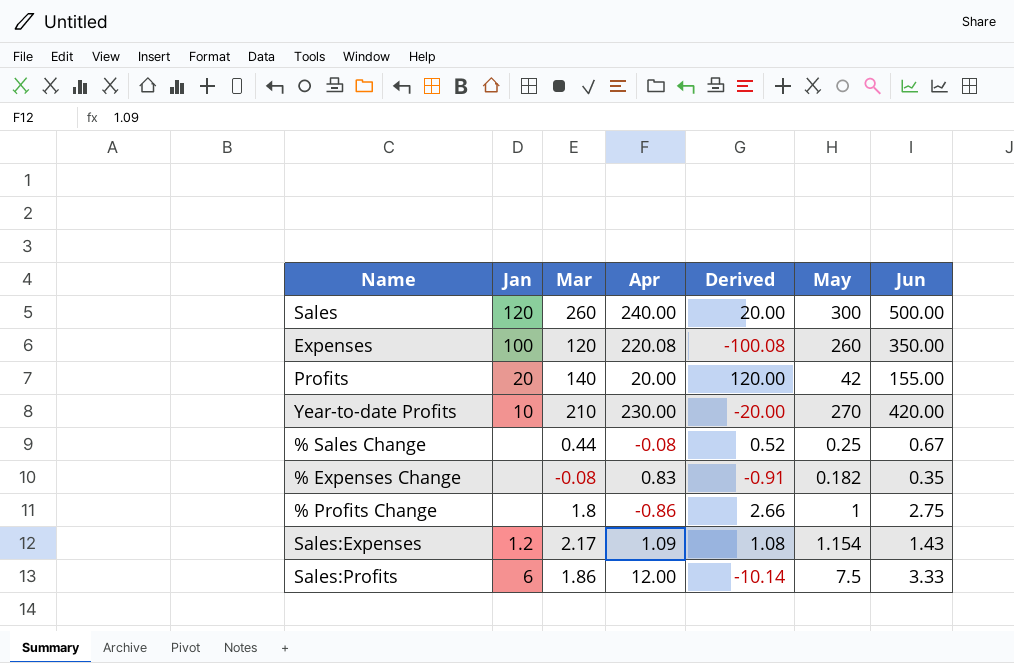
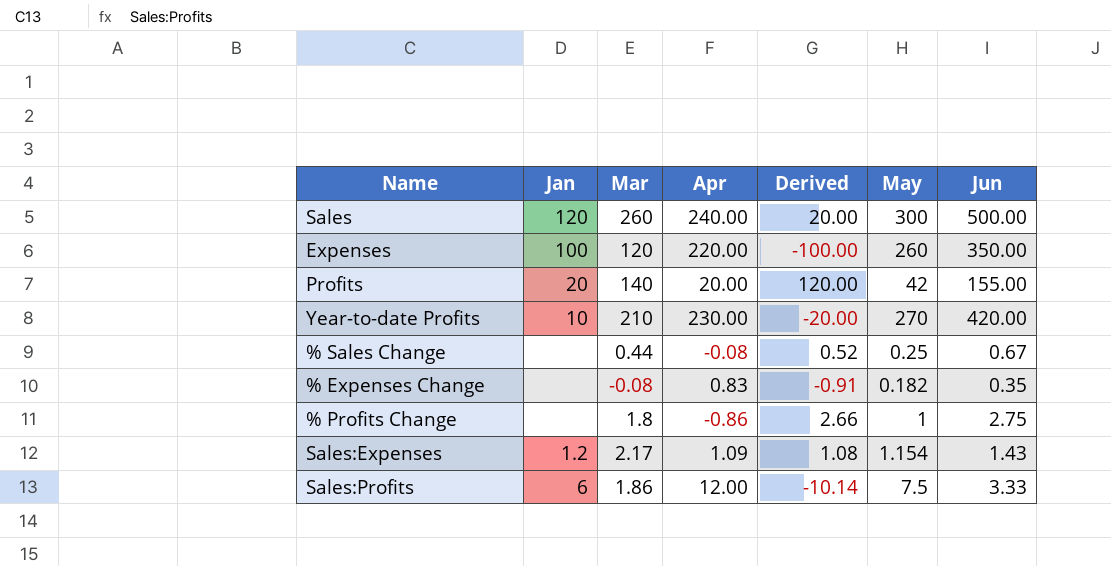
Expenses | Apr: 220.08 -> 220.00
Expenses | Derived: -100.08 -> -100.00

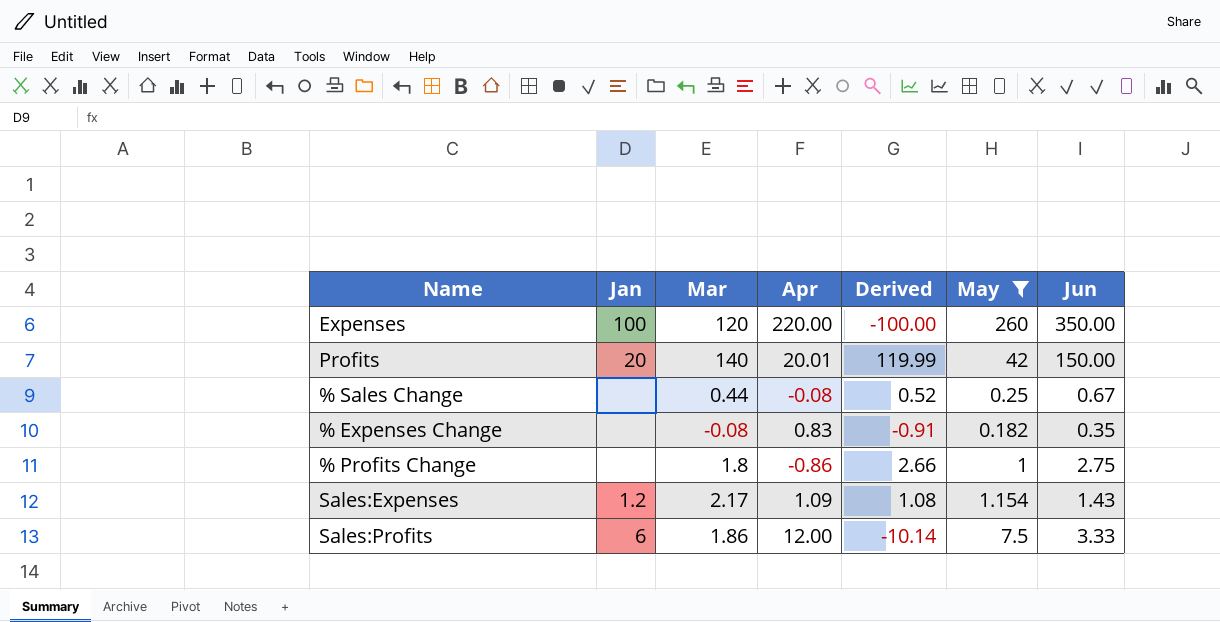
filter: none -> May <= 260
Profits | Apr: 20.00 -> 20.01
Profits | Derived: 120.00 -> 119.99
Profits | Jun: 155.00 -> 150.00

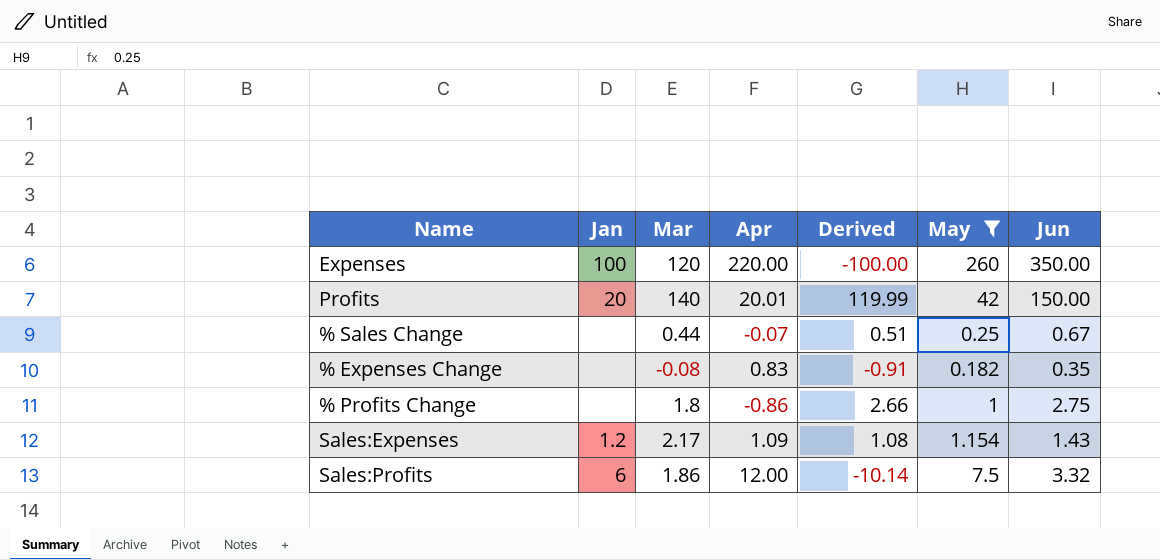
% Sales Change | Apr: -0.08 -> -0.07
% Sales Change | Derived: 0.52 -> 0.51
Sales:Profits | Jun: 3.33 -> 3.32

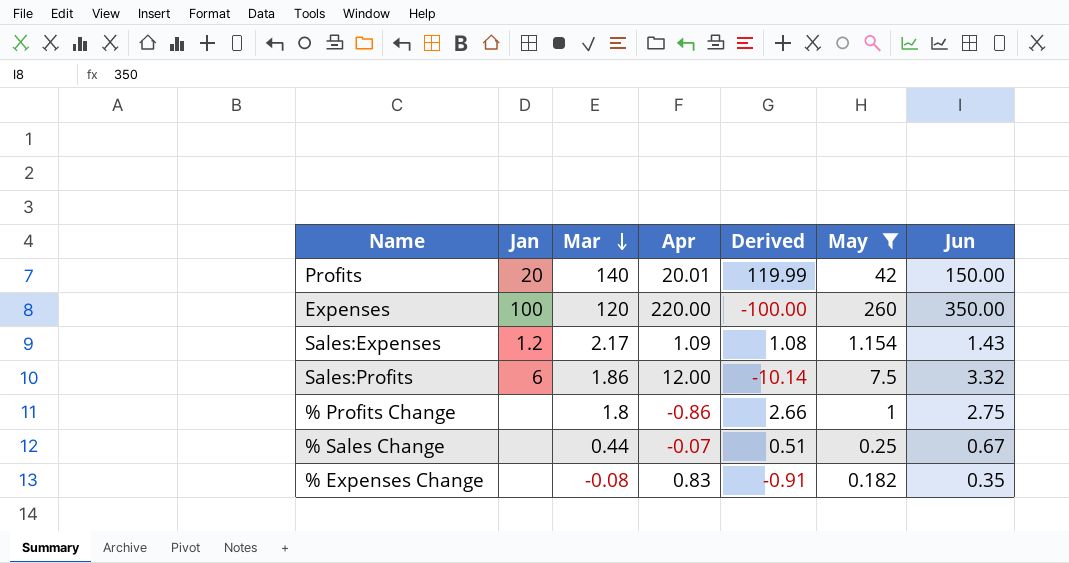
row order: none -> Mar descending

